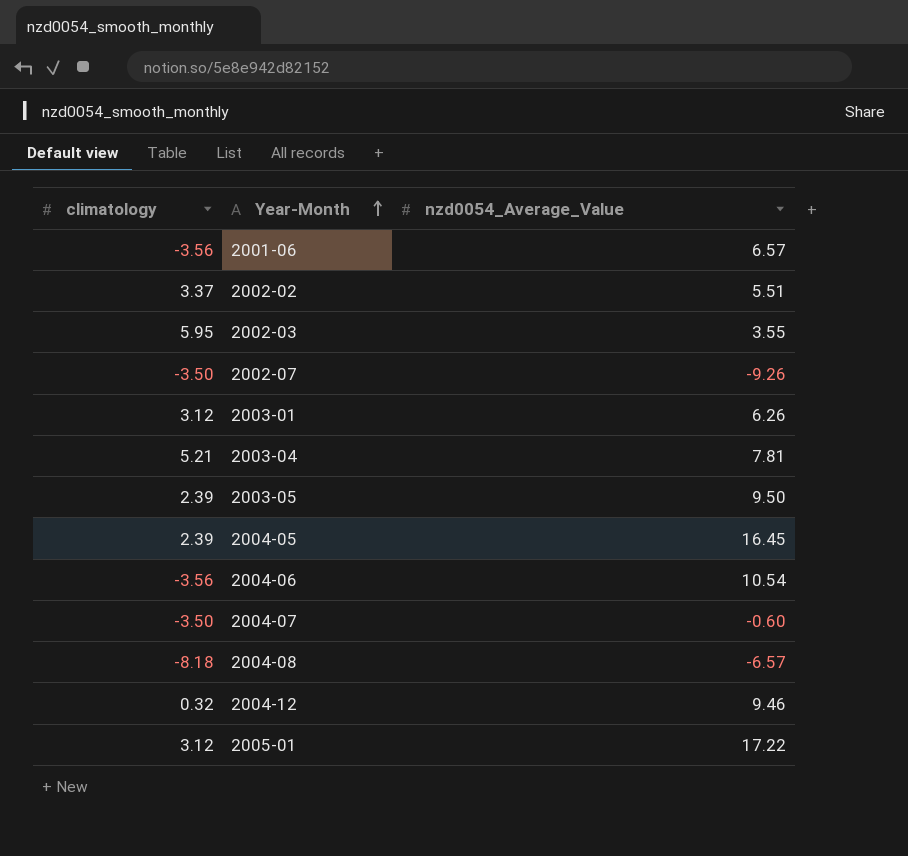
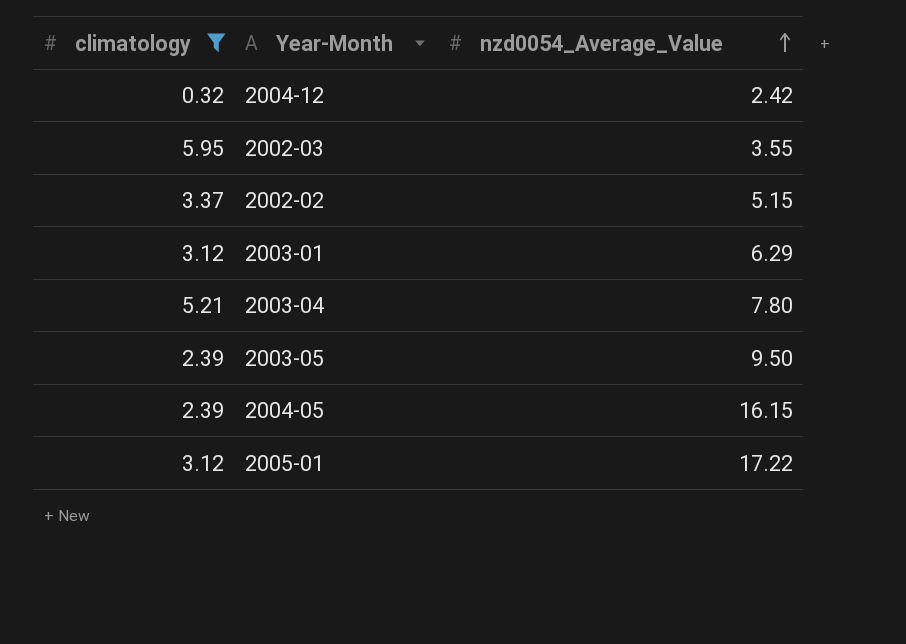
filter: none -> climatology >= 0.32
row order: Year-Month ascending -> nzd0054_Average_Value ascending
2004-12 | nzd0054_Average_Value: 9.46 -> 2.42
2002-02 | nzd0054_Average_Value: 5.51 -> 5.15
2003-01 | nzd0054_Average_Value: 6.26 -> 6.29
2003-04 | nzd0054_Average_Value: 7.81 -> 7.80
2004-05 | nzd0054_Average_Value: 16.45 -> 16.15

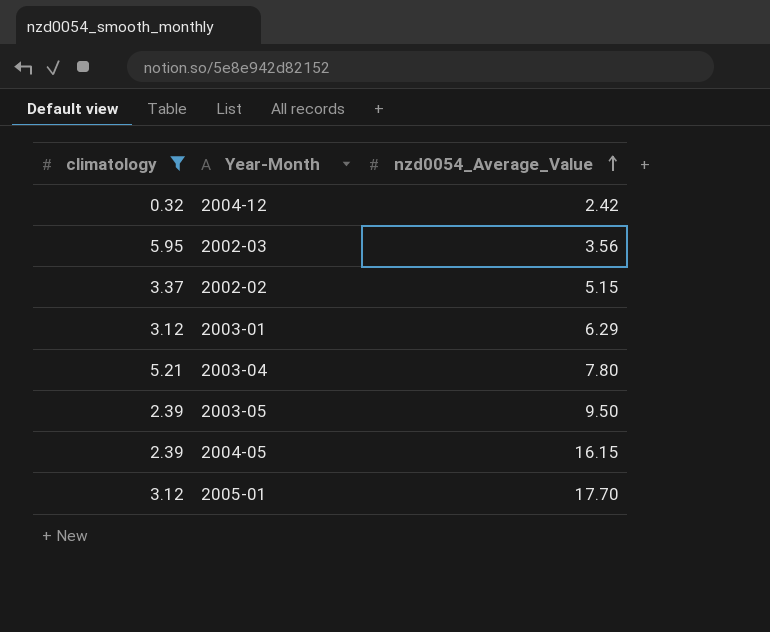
2002-03 | nzd0054_Average_Value: 3.55 -> 3.56
2005-01 | nzd0054_Average_Value: 17.22 -> 17.70

